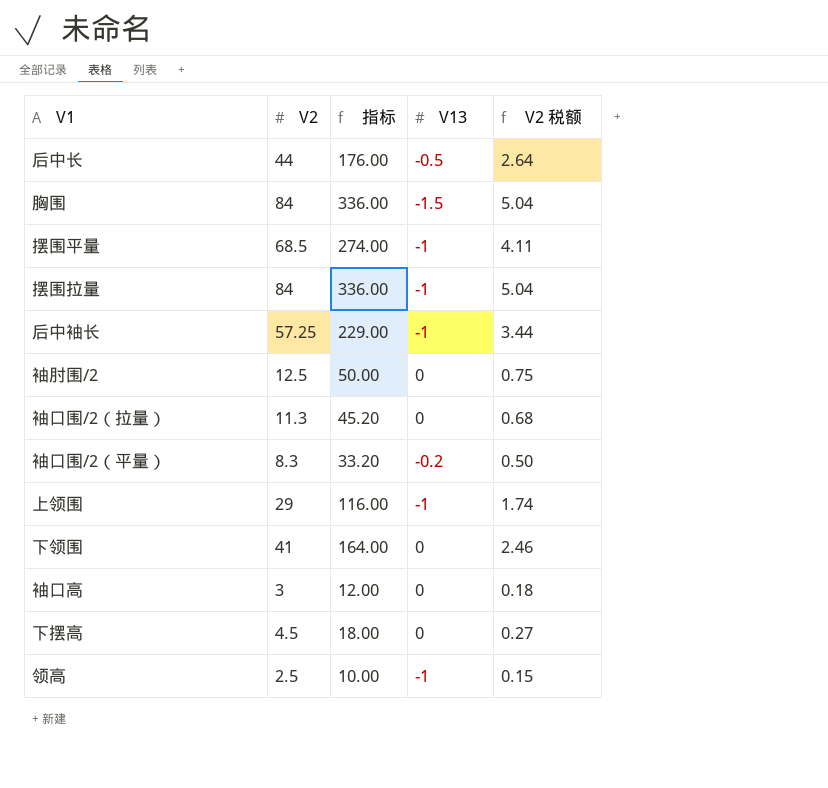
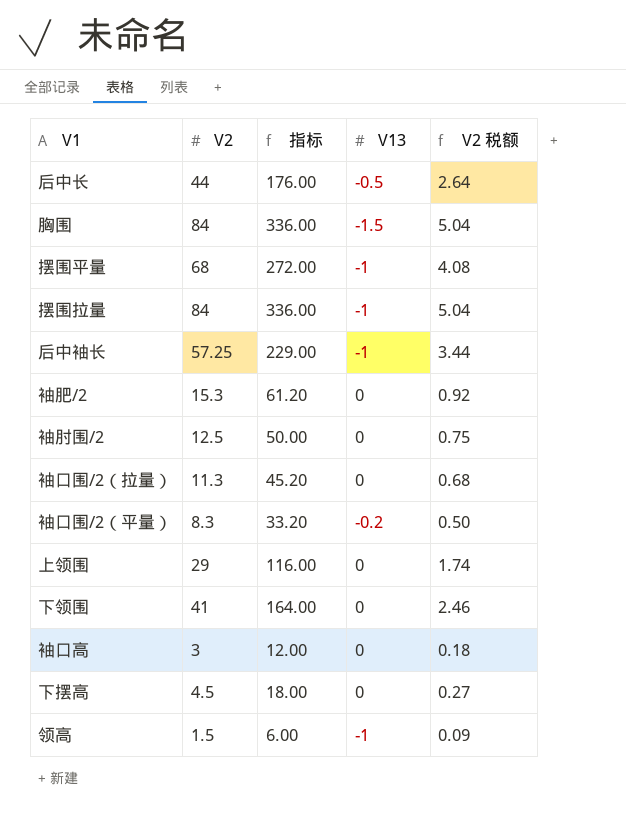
摆围平量 | V2: 68.5 -> 68
摆围平量 | 指标: 274.00 -> 272.00
摆围平量 | V2 税额: 4.11 -> 4.08
row 袖肥/2: none -> 15.3 | 61.20 | 0 | 0.92
上领围 | V13: -1 -> 0
领高 | V2: 2.5 -> 1.5
领高 | 指标: 10.00 -> 6.00
领高 | V2 税额: 0.15 -> 0.09

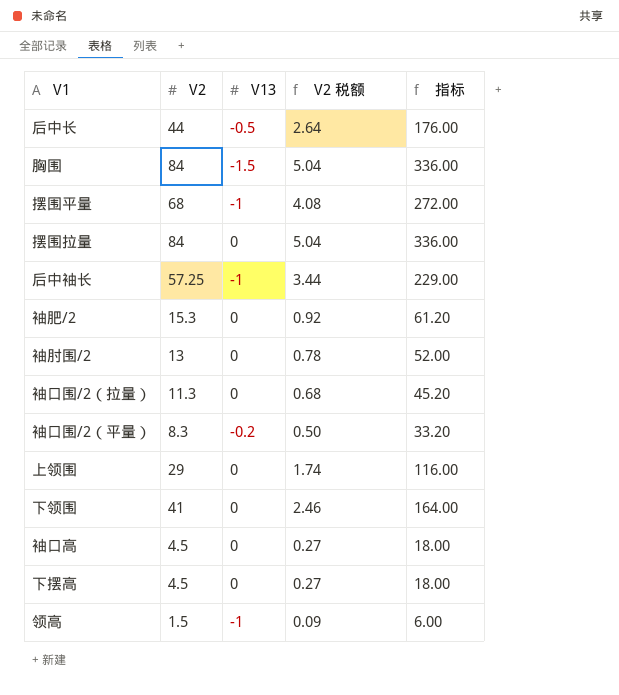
column 指标 | position: 3 -> 5
摆围拉量 | V13: -1 -> 0
袖肘围/2 | V2: 12.5 -> 13
袖肘围/2 | V2 税额: 0.75 -> 0.78
袖肘围/2 | 指标: 50.00 -> 52.00
袖口高 | V2: 3 -> 4.5
袖口高 | V2 税额: 0.18 -> 0.27
袖口高 | 指标: 12.00 -> 18.00

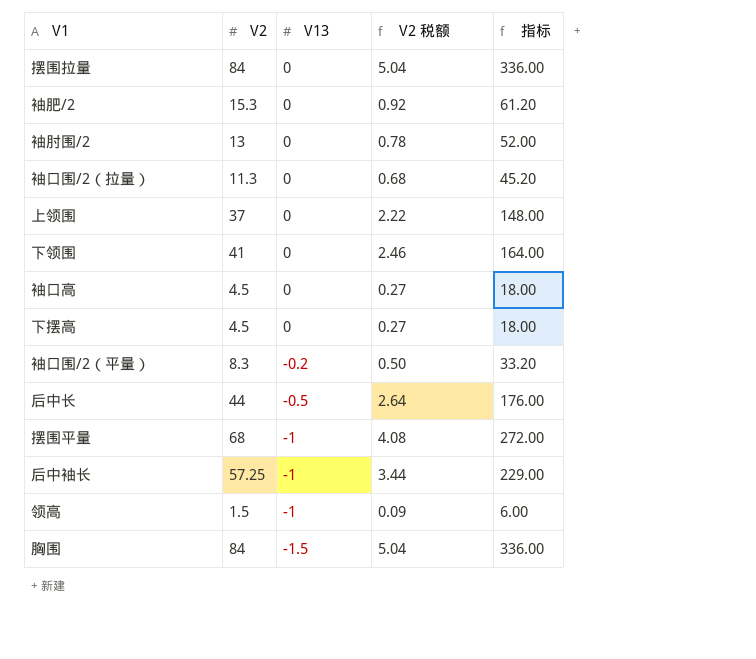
row order: none -> V13 descending
上领围 | V2: 29 -> 37
上领围 | V2 税额: 1.74 -> 2.22
上领围 | 指标: 116.00 -> 148.00

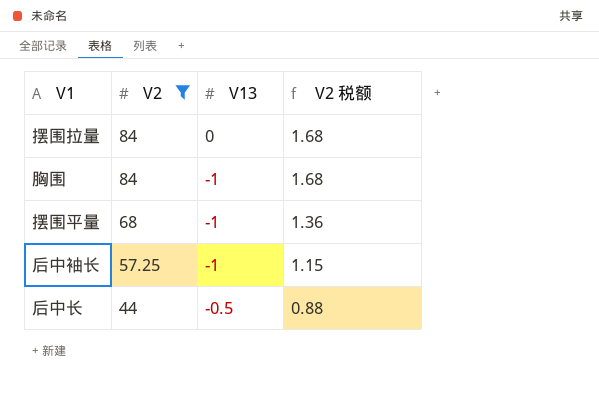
filter: none -> V2 >= 44
row order: V13 descending -> V2 descending
column 指标 | formula: [V2] * 4 -> none
column V2 税额 | formula: [V2] * 0.06 -> [V2] * 0.02
胸围 | V13: -1.5 -> -1

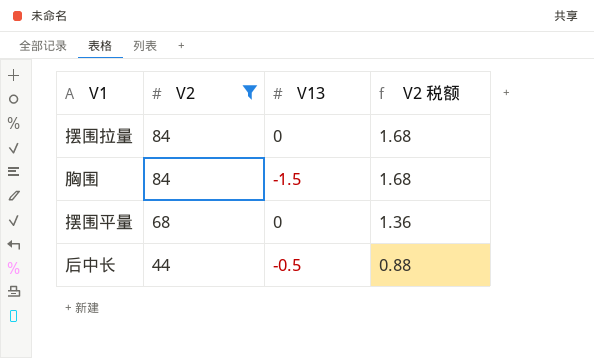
row 后中袖长: 57.25 | -1 | 1.15 -> none
胸围 | V13: -1 -> -1.5
摆围平量 | V13: -1 -> 0

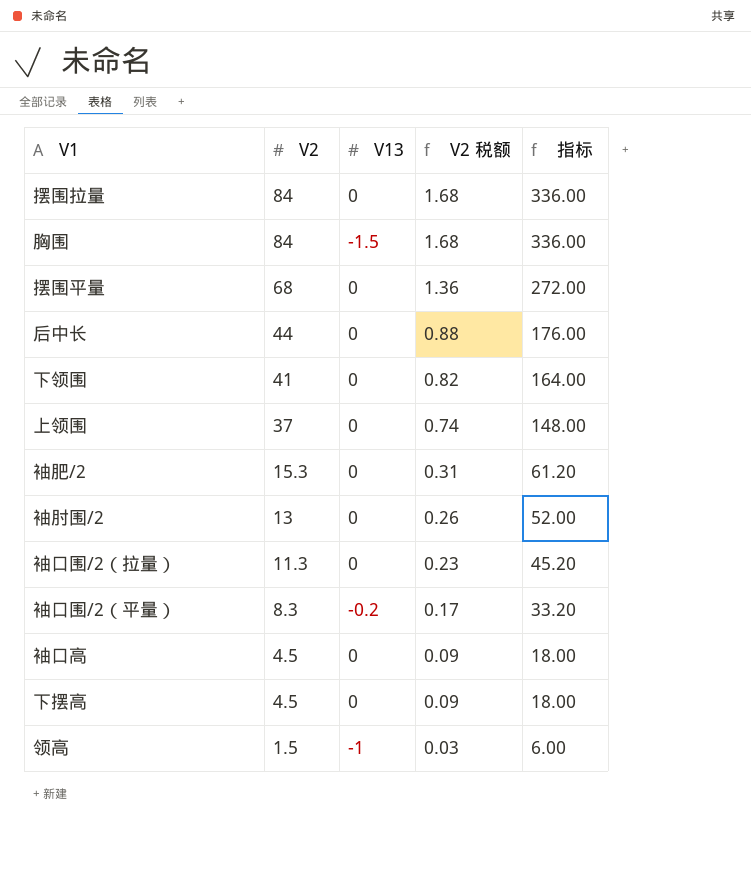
filter: V2 >= 44 -> none
column 指标 | formula: none -> [V2] * 4
后中长 | V13: -0.5 -> 0

